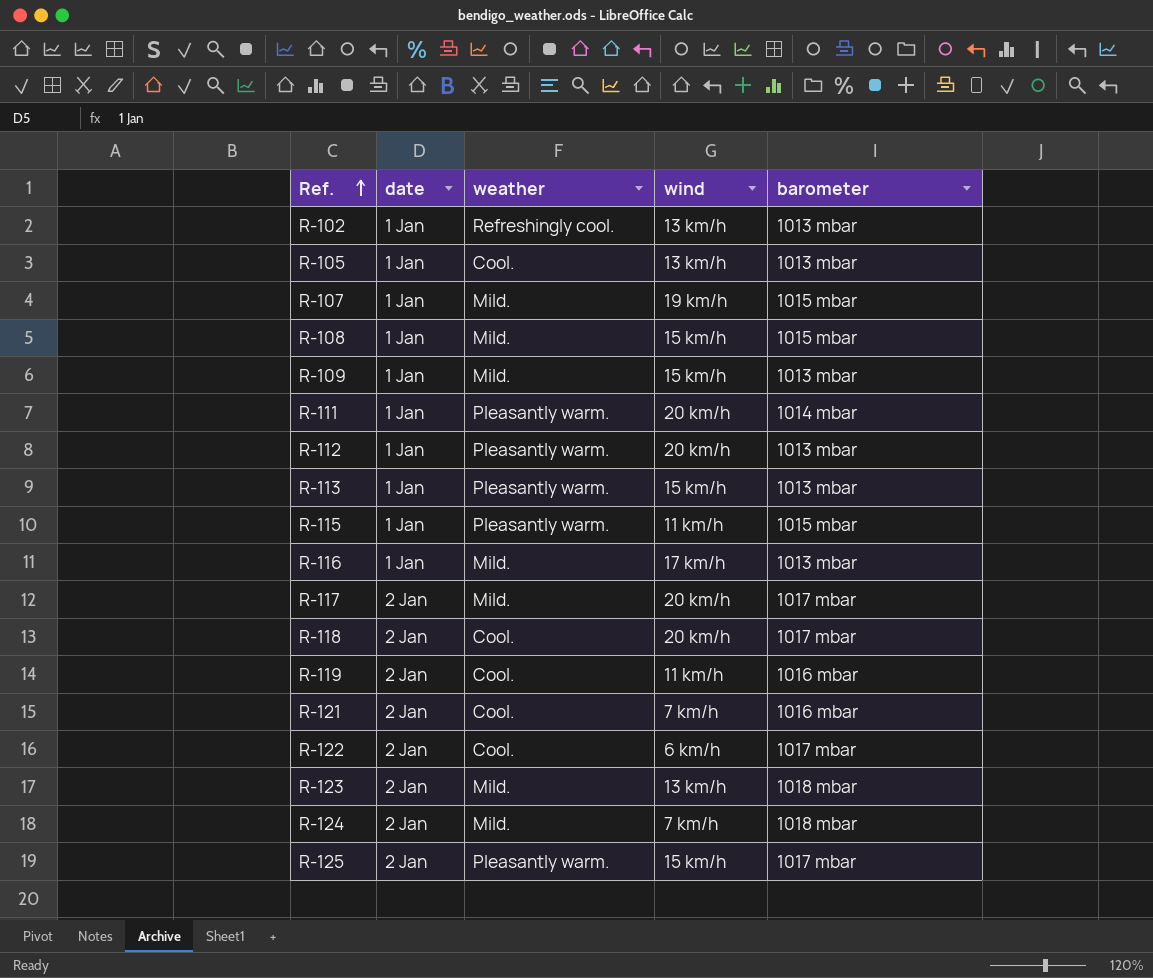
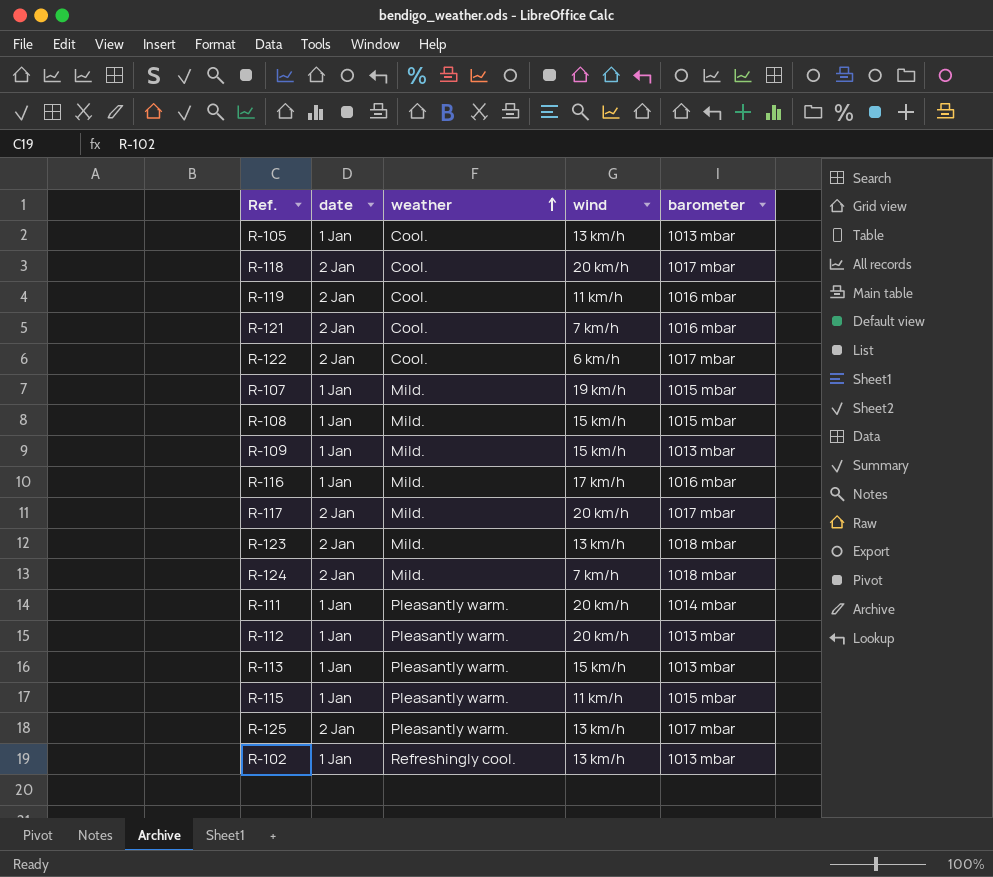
row order: Ref. ascending -> weather ascending
R-116 | barometer: 1013 mbar -> 1016 mbar
R-125 | wind: 15 km/h -> 13 km/h

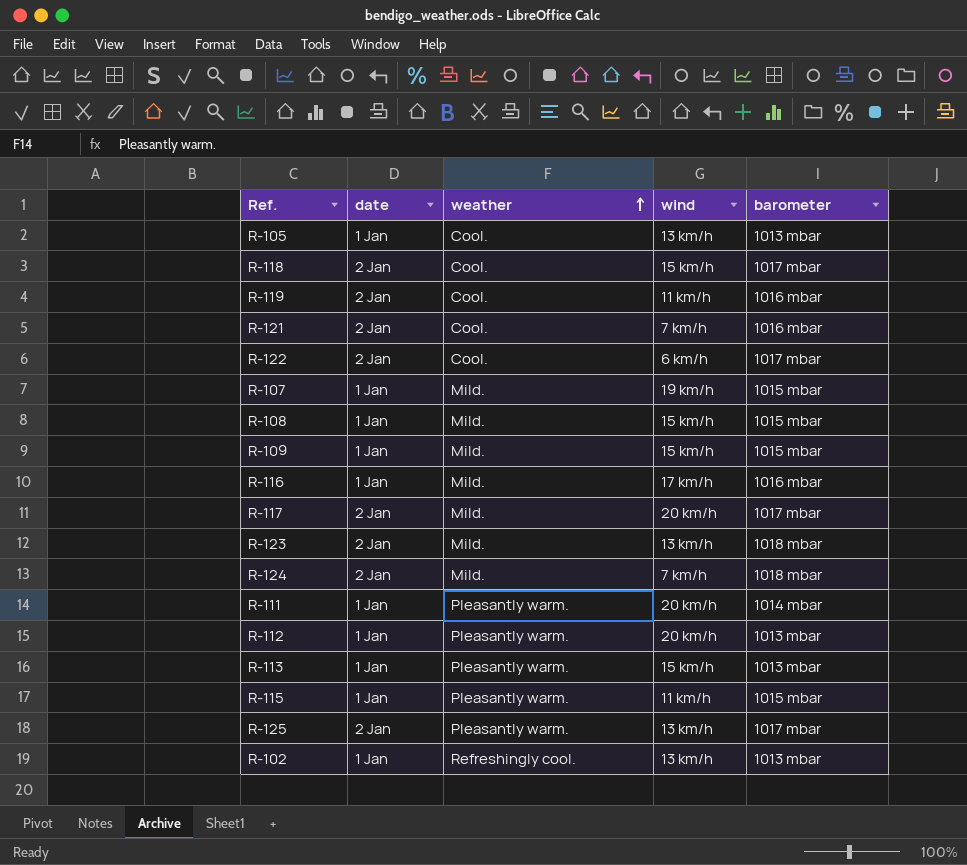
R-118 | wind: 20 km/h -> 15 km/h
R-109 | barometer: 1013 mbar -> 1015 mbar

